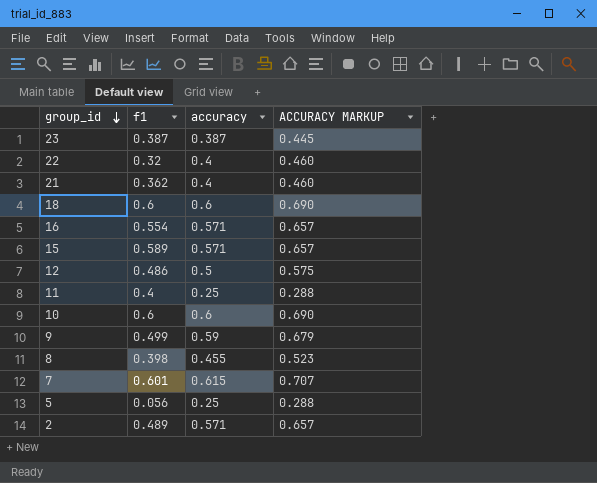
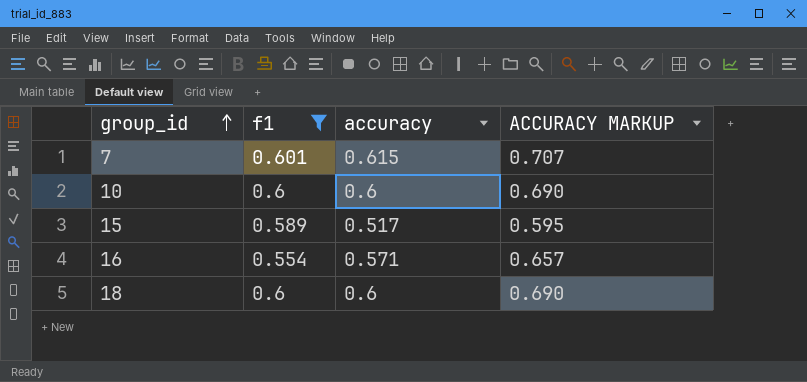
filter: none -> f1 >= 0.554
row order: group_id descending -> group_id ascending
15 | accuracy: 0.571 -> 0.517
15 | ACCURACY MARKUP: 0.657 -> 0.595

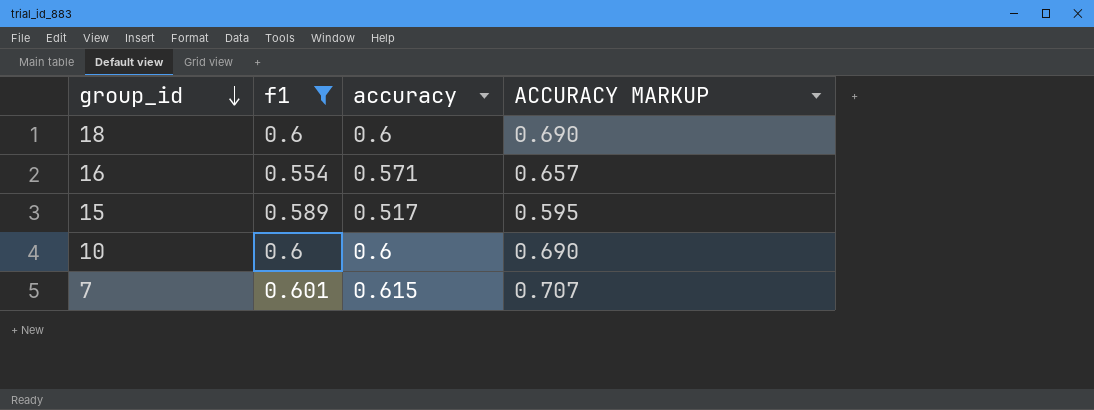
row order: group_id ascending -> group_id descending

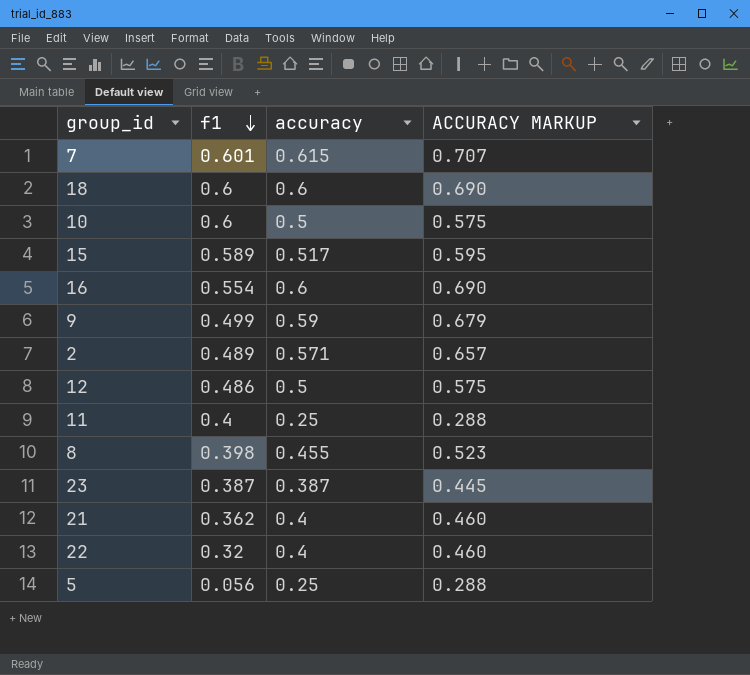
filter: f1 >= 0.554 -> none
row order: group_id descending -> f1 descending
10 | accuracy: 0.6 -> 0.5
10 | ACCURACY MARKUP: 0.690 -> 0.575
16 | accuracy: 0.571 -> 0.6
16 | ACCURACY MARKUP: 0.657 -> 0.690

